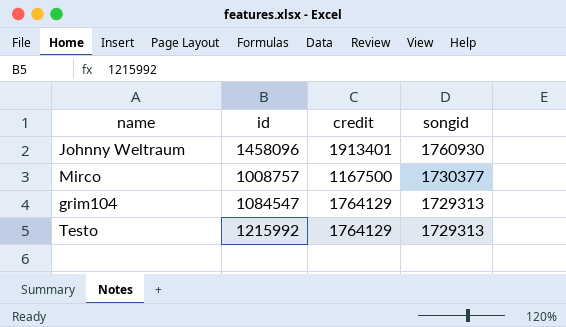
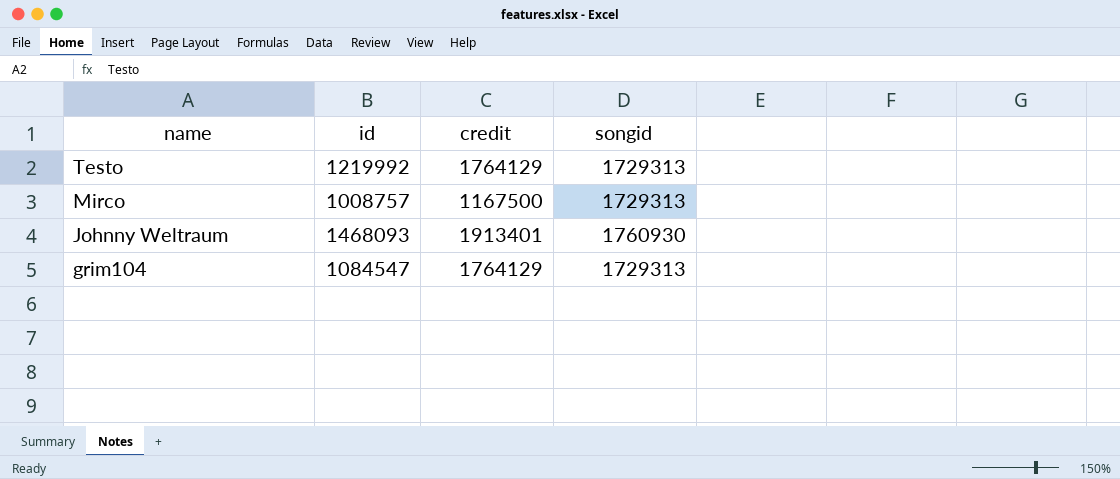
row order: songid descending -> name descending
Testo | id: 1215992 -> 1219992
Mirco | songid: 1730377 -> 1729313
Johnny Weltraum | id: 1458096 -> 1468093

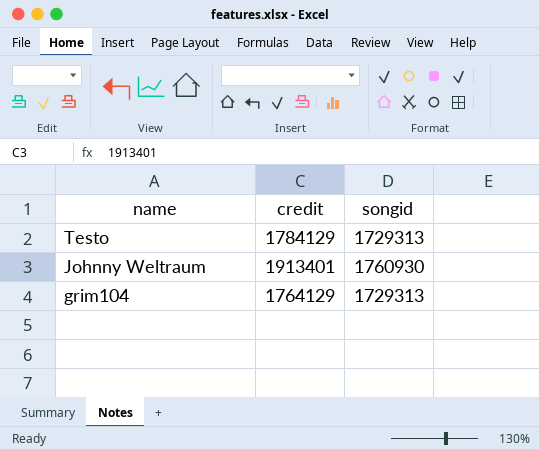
column id | position: 2 -> none
row Mirco: 1008757 | 1167500 | 1729313 -> none
Testo | credit: 1764129 -> 1784129

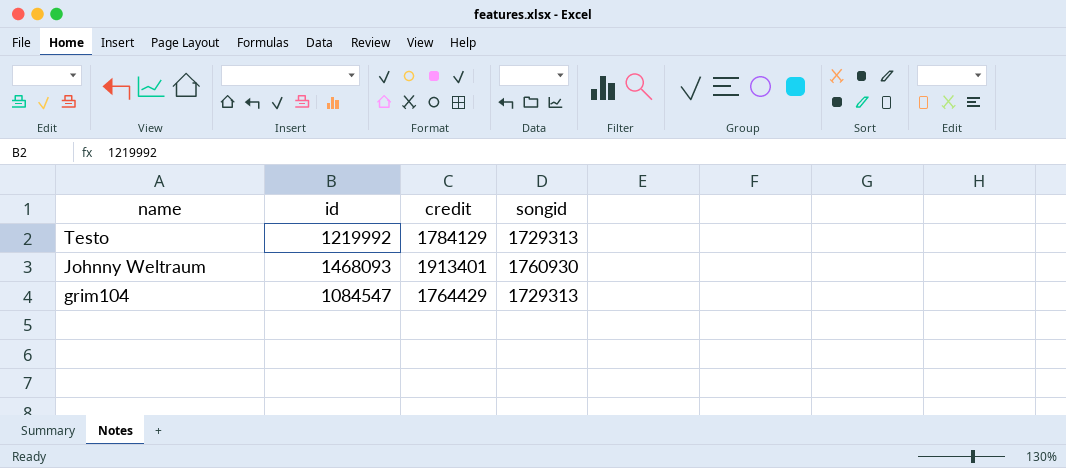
column id | position: none -> 2
grim104 | credit: 1764129 -> 1764429

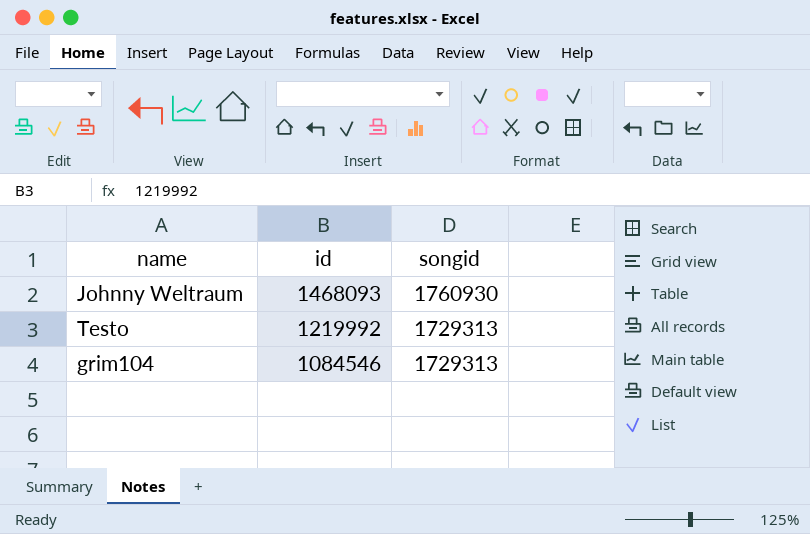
row order: name descending -> id descending
column credit | position: 3 -> none
grim104 | id: 1084547 -> 1084546

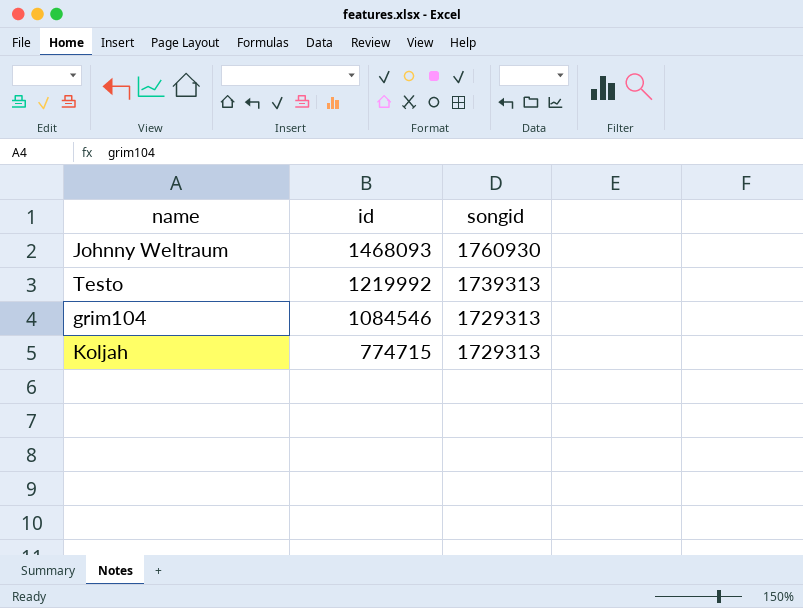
Testo | songid: 1729313 -> 1739313
row Koljah: none -> 774715 | 1729313

